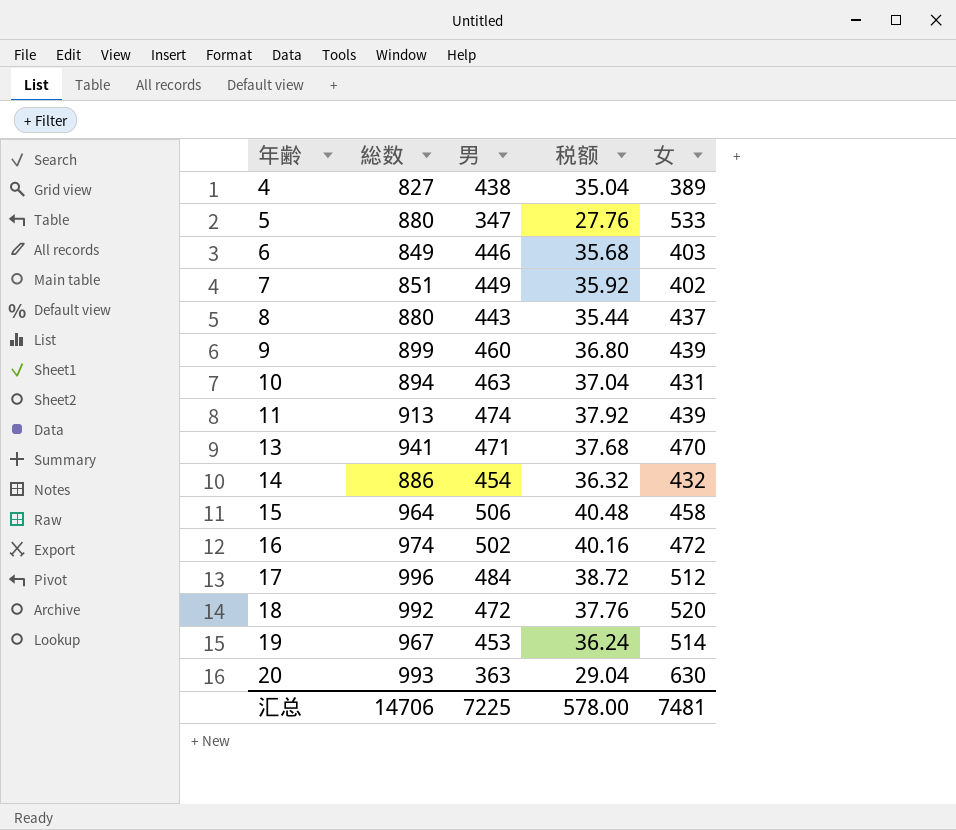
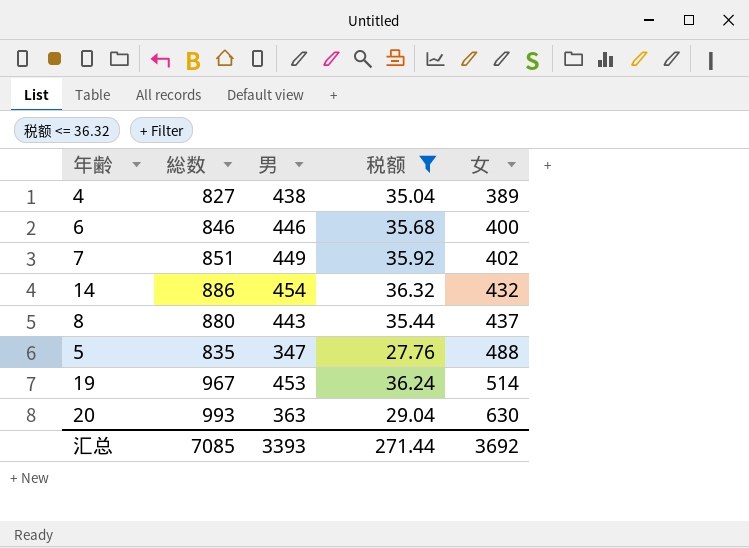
filter: none -> 税额 <= 36.32
row order: 年齢 ascending -> 女 ascending
6 | 総数: 849 -> 846
6 | 女: 403 -> 400
5 | 総数: 880 -> 835
5 | 女: 533 -> 488
汇总 | 総数: 14706 -> 7085
汇总 | 男: 7225 -> 3393
汇总 | 税额: 578.00 -> 271.44
汇总 | 女: 7481 -> 3692

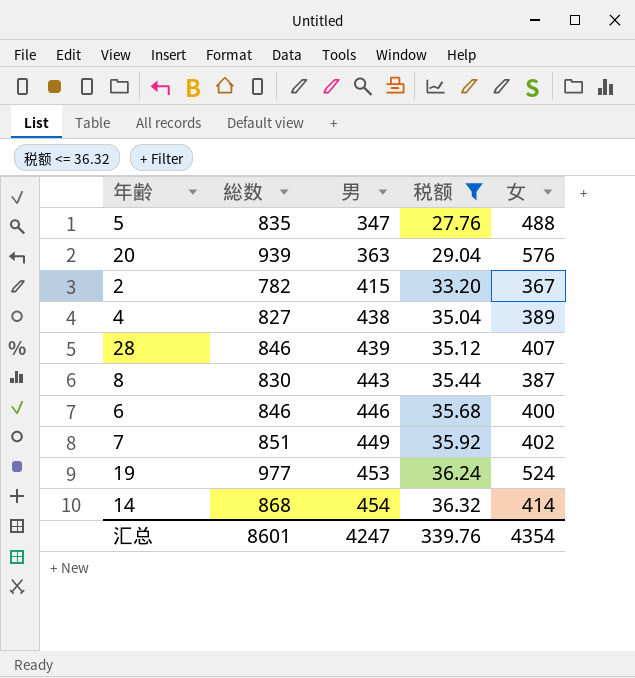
row order: 女 ascending -> 男 ascending
20 | 総数: 993 -> 939
20 | 女: 630 -> 576
row 2: none -> 782 | 415 | 33.20 | 367
row 28: none -> 846 | 439 | 35.12 | 407
8 | 総数: 880 -> 830
8 | 女: 437 -> 387
19 | 総数: 967 -> 977
19 | 女: 514 -> 524
14 | 総数: 886 -> 868
14 | 女: 432 -> 414
汇总 | 総数: 7085 -> 8601
汇总 | 男: 3393 -> 4247
汇总 | 税额: 271.44 -> 339.76
汇总 | 女: 3692 -> 4354

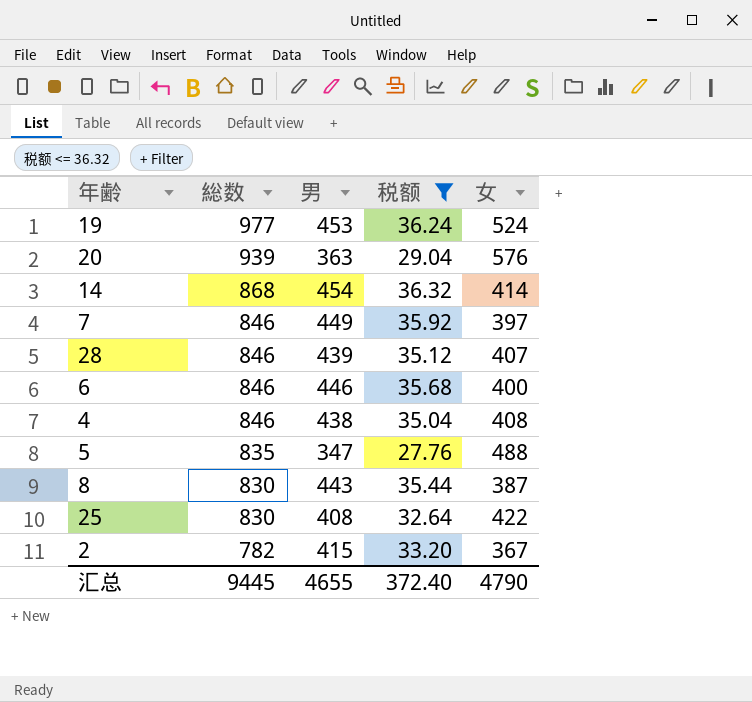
row order: 男 ascending -> 総数 descending
7 | 総数: 851 -> 846
7 | 女: 402 -> 397
4 | 総数: 827 -> 846
4 | 女: 389 -> 408
row 25: none -> 830 | 408 | 32.64 | 422
汇总 | 総数: 8601 -> 9445
汇总 | 男: 4247 -> 4655
汇总 | 税额: 339.76 -> 372.40
汇总 | 女: 4354 -> 4790

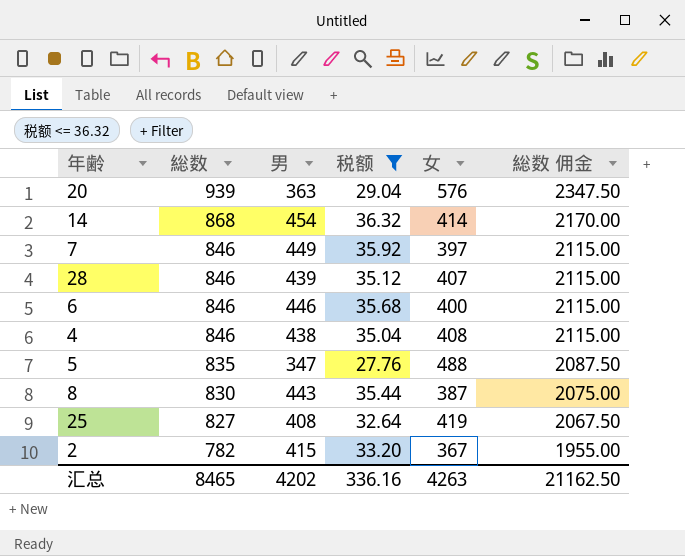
column 総数 佣金 | formula: none -> [総数] * 2.5
row 19: 977 | 453 | 36.24 | 524 -> none
25 | 総数: 830 -> 827
25 | 女: 422 -> 419
汇总 | 総数: 9445 -> 8465
汇总 | 男: 4655 -> 4202
汇总 | 税额: 372.40 -> 336.16
汇总 | 女: 4790 -> 4263

